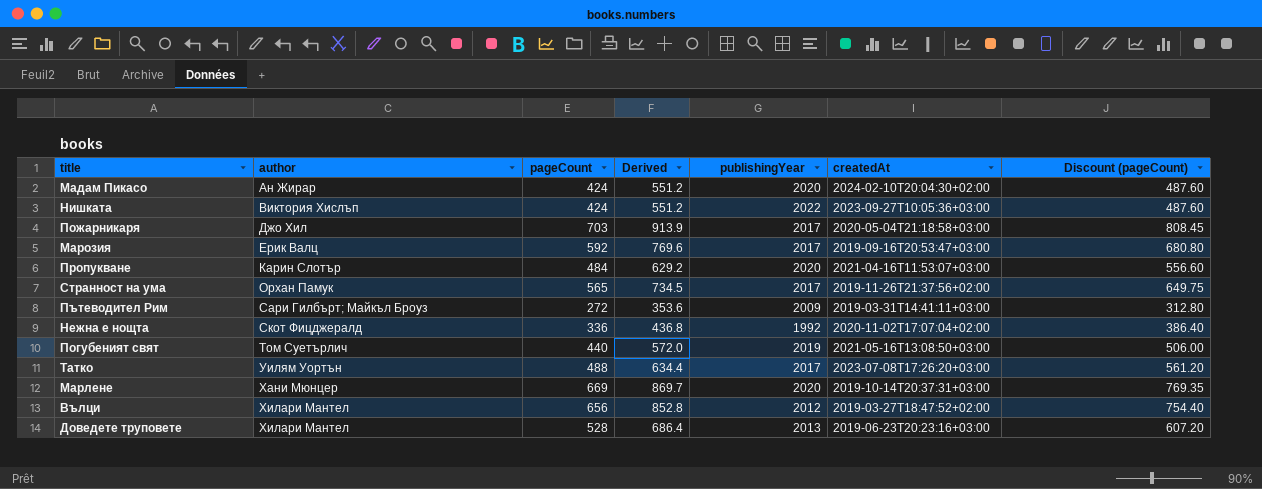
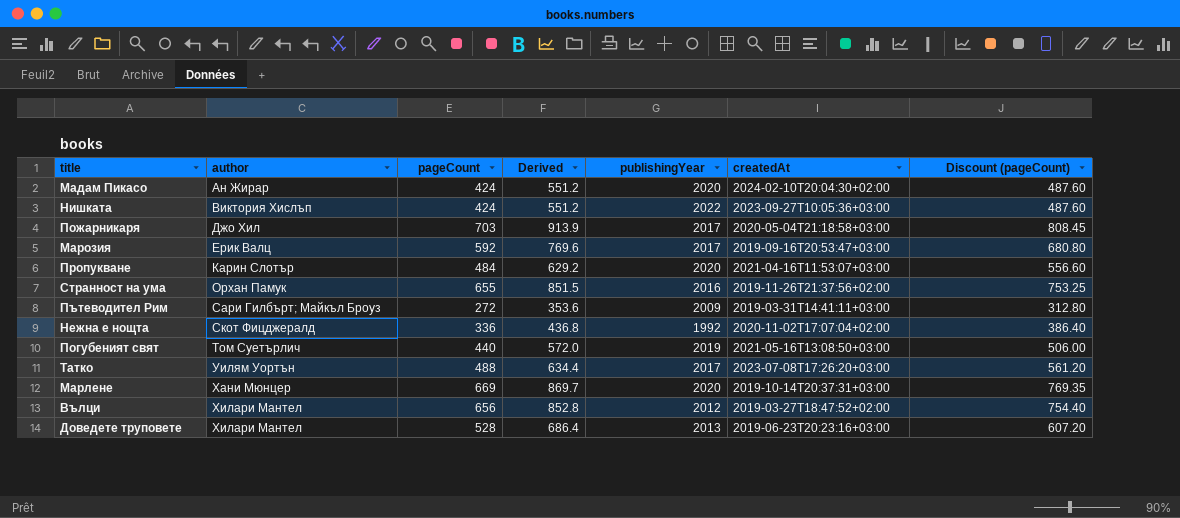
Странност на ума | pageCount: 565 -> 655
Странност на ума | Derived: 734.5 -> 851.5
Странност на ума | publishingYear: 2017 -> 2016
Странност на ума | Discount (pageCount): 649.75 -> 753.25

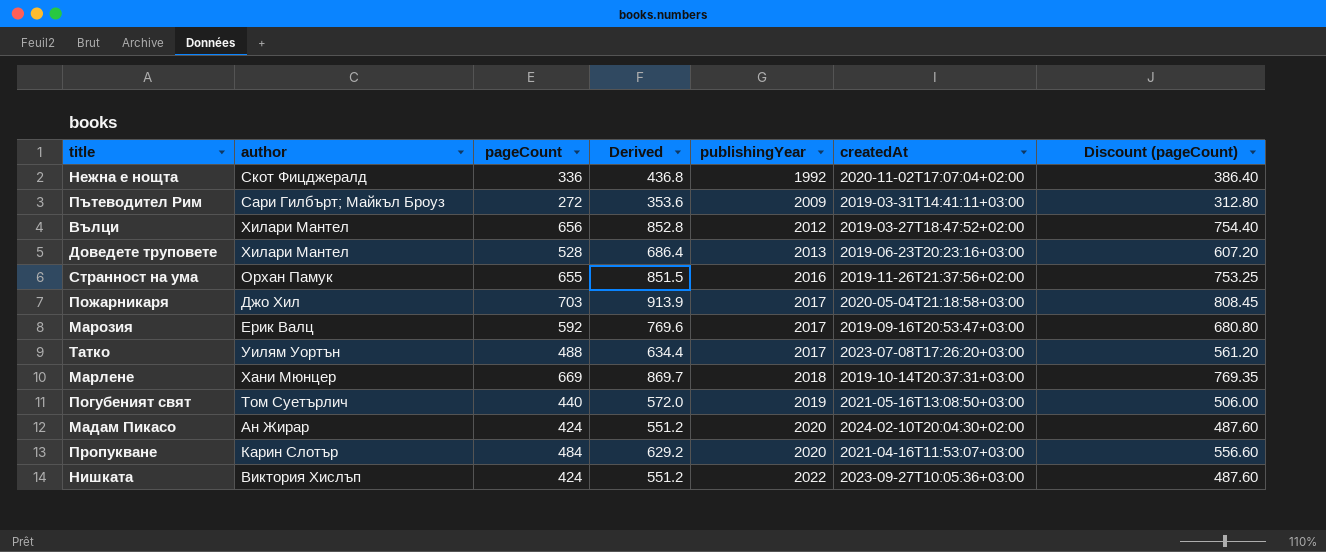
row order: author ascending -> publishingYear ascending
Марлене | publishingYear: 2020 -> 2018

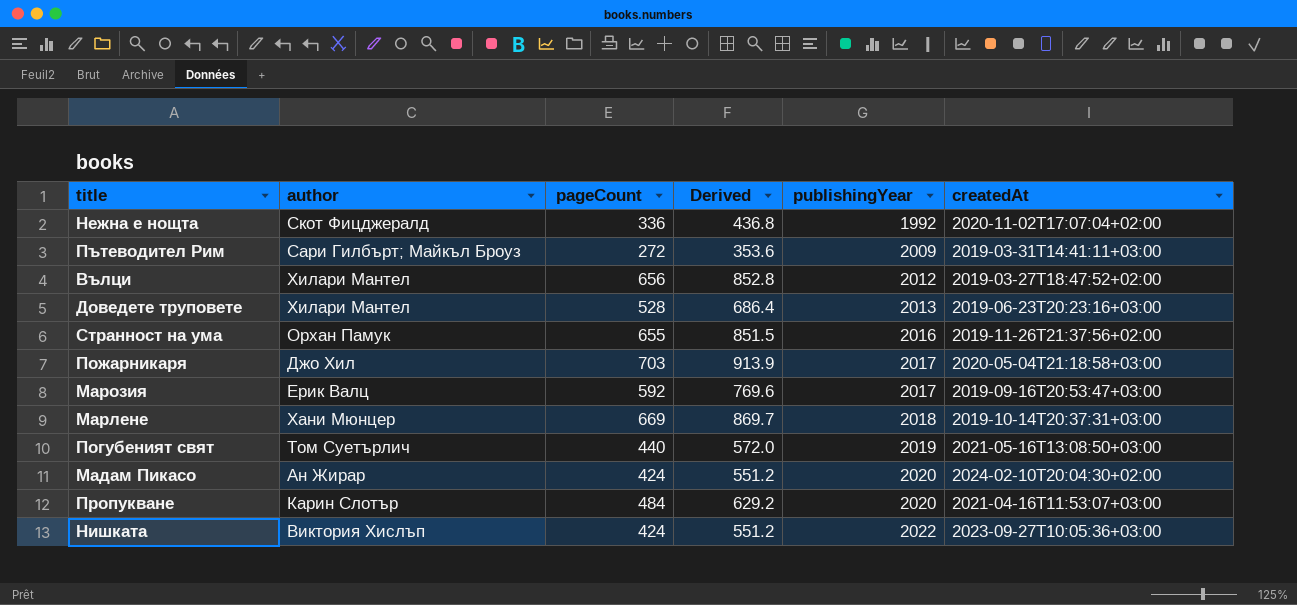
column Discount (pageCount) | formula: [pageCount] * 1.15 -> none
row Татко: Уилям Уортън | 488 | 634.4 | 2017 | 2023-07-08T17:26:20+03:00 | 561.20 -> none

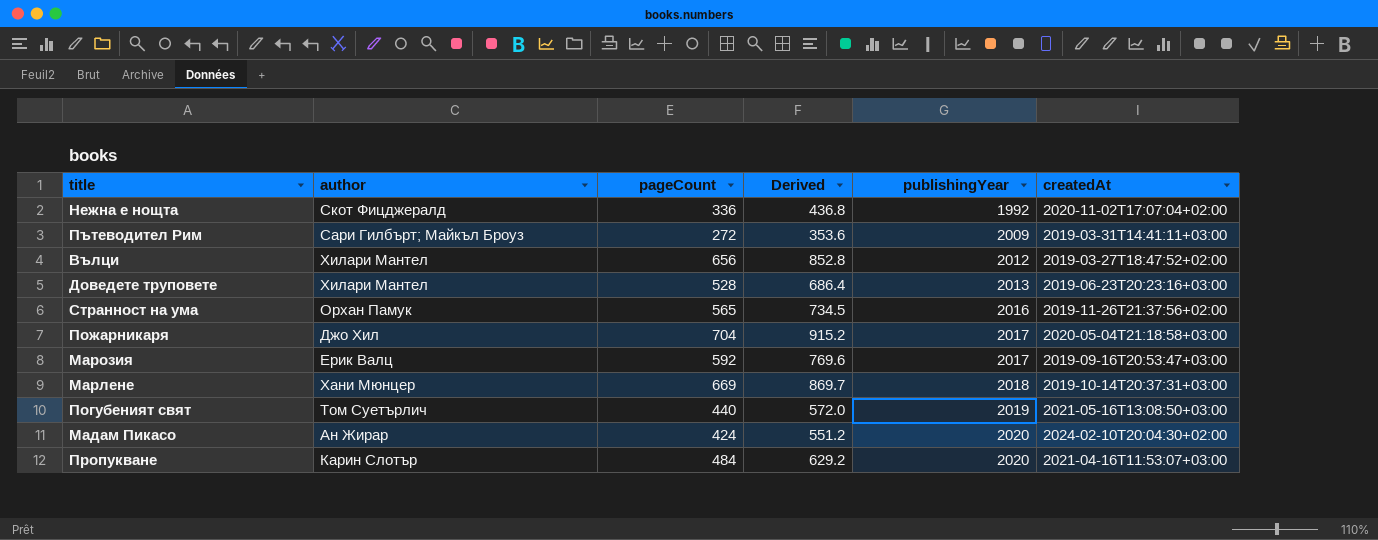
row Нишката: Виктория Хислъп | 424 | 551.2 | 2022 | 2023-09-27T10:05:36+03:00 -> none
Странност на ума | pageCount: 655 -> 565
Странност на ума | Derived: 851.5 -> 734.5
Пожарникаря | pageCount: 703 -> 704
Пожарникаря | Derived: 913.9 -> 915.2

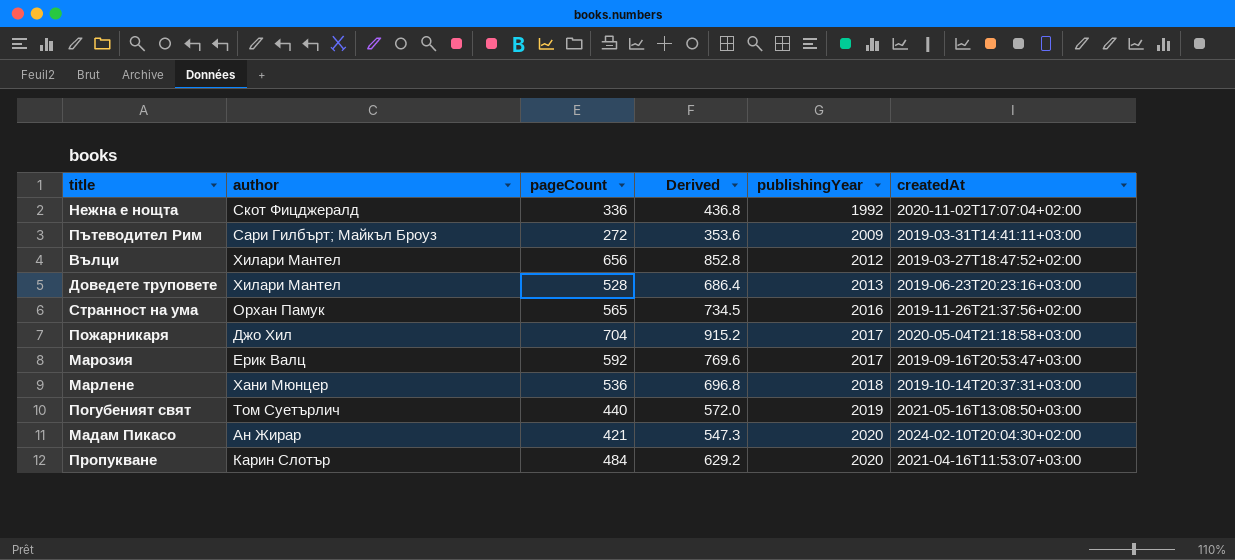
Марлене | pageCount: 669 -> 536
Марлене | Derived: 869.7 -> 696.8
Мадам Пикасо | pageCount: 424 -> 421
Мадам Пикасо | Derived: 551.2 -> 547.3

